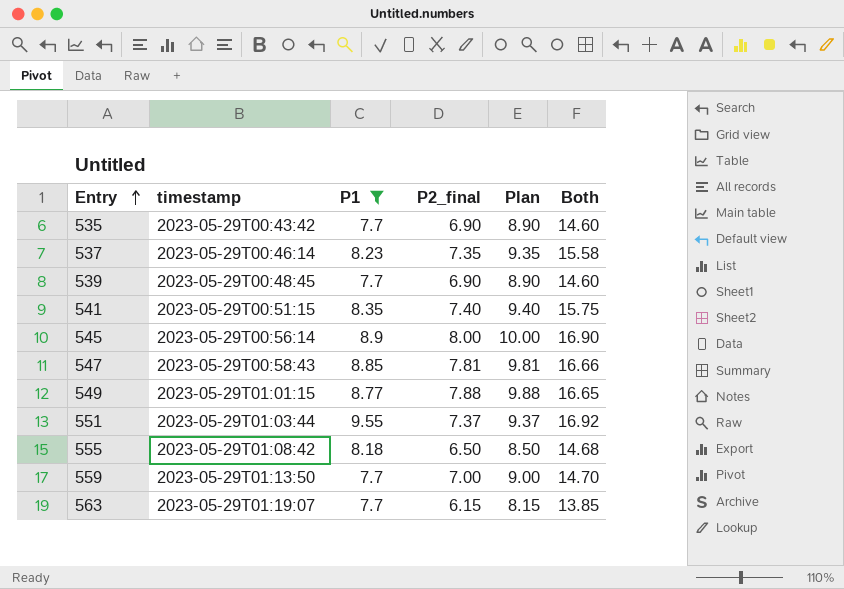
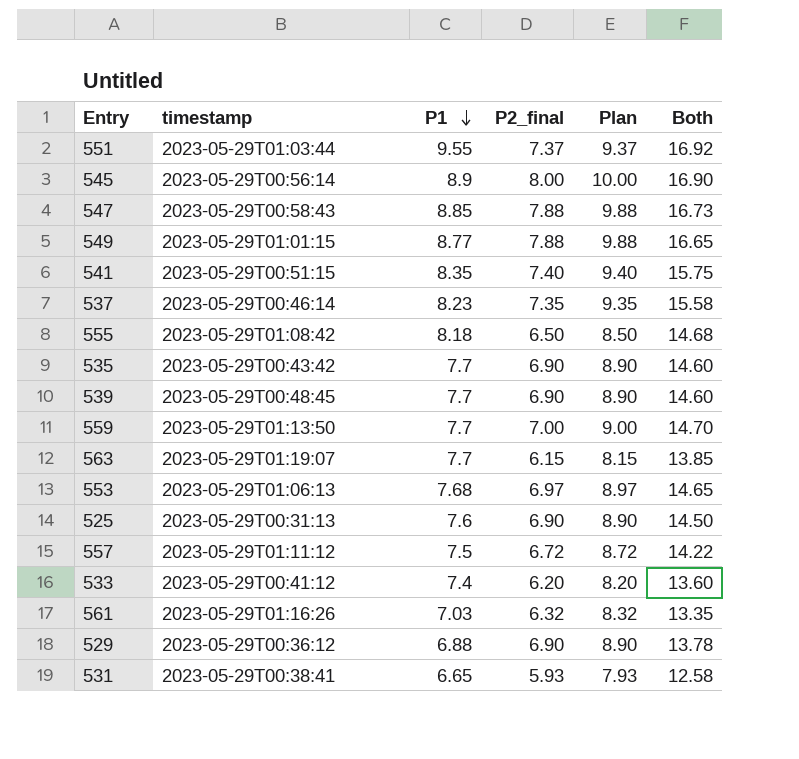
filter: P1 >= 7.7 -> none
row order: Entry ascending -> P1 descending
547 | P2_final: 7.81 -> 7.88
547 | Plan: 9.81 -> 9.88
547 | Both: 16.66 -> 16.73

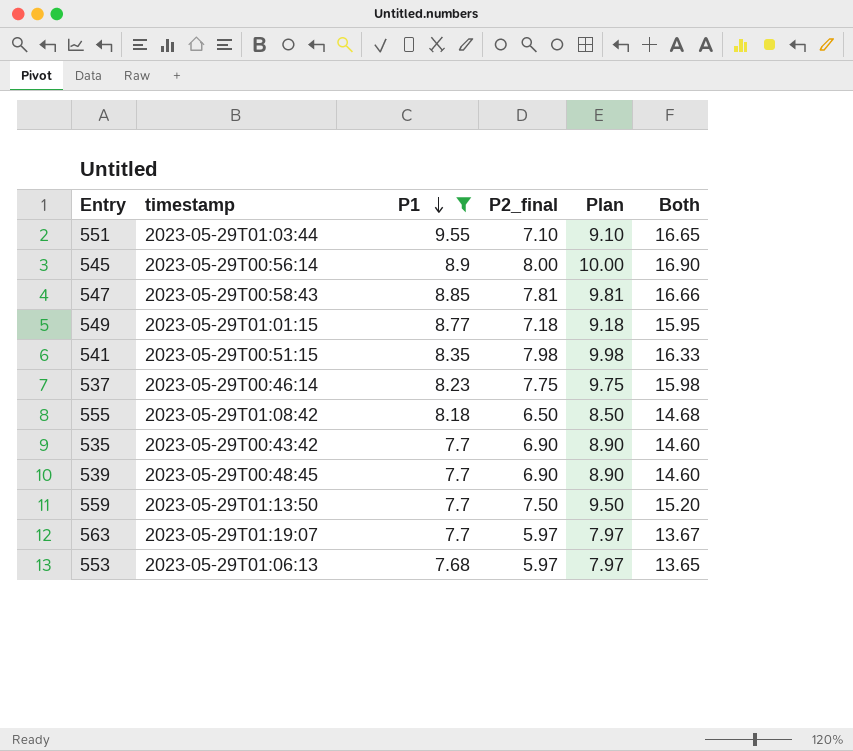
filter: none -> P1 >= 7.68
551 | P2_final: 7.37 -> 7.10
551 | Plan: 9.37 -> 9.10
551 | Both: 16.92 -> 16.65
547 | P2_final: 7.88 -> 7.81
547 | Plan: 9.88 -> 9.81
547 | Both: 16.73 -> 16.66
549 | P2_final: 7.88 -> 7.18
549 | Plan: 9.88 -> 9.18
549 | Both: 16.65 -> 15.95
541 | P2_final: 7.40 -> 7.98
541 | Plan: 9.40 -> 9.98
541 | Both: 15.75 -> 16.33
537 | P2_final: 7.35 -> 7.75
537 | Plan: 9.35 -> 9.75
537 | Both: 15.58 -> 15.98
559 | P2_final: 7.00 -> 7.50
559 | Plan: 9.00 -> 9.50
559 | Both: 14.70 -> 15.20
563 | P2_final: 6.15 -> 5.97
563 | Plan: 8.15 -> 7.97
563 | Both: 13.85 -> 13.67
553 | P2_final: 6.97 -> 5.97
553 | Plan: 8.97 -> 7.97
553 | Both: 14.65 -> 13.65

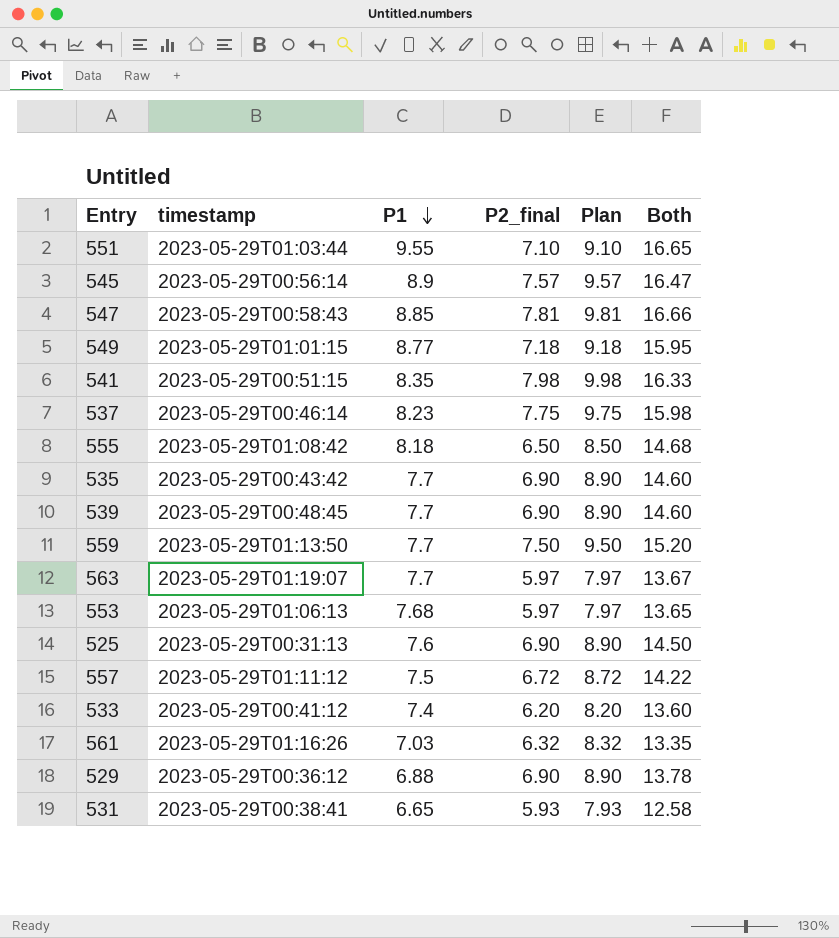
filter: P1 >= 7.68 -> none
545 | P2_final: 8.00 -> 7.57
545 | Plan: 10.00 -> 9.57
545 | Both: 16.90 -> 16.47

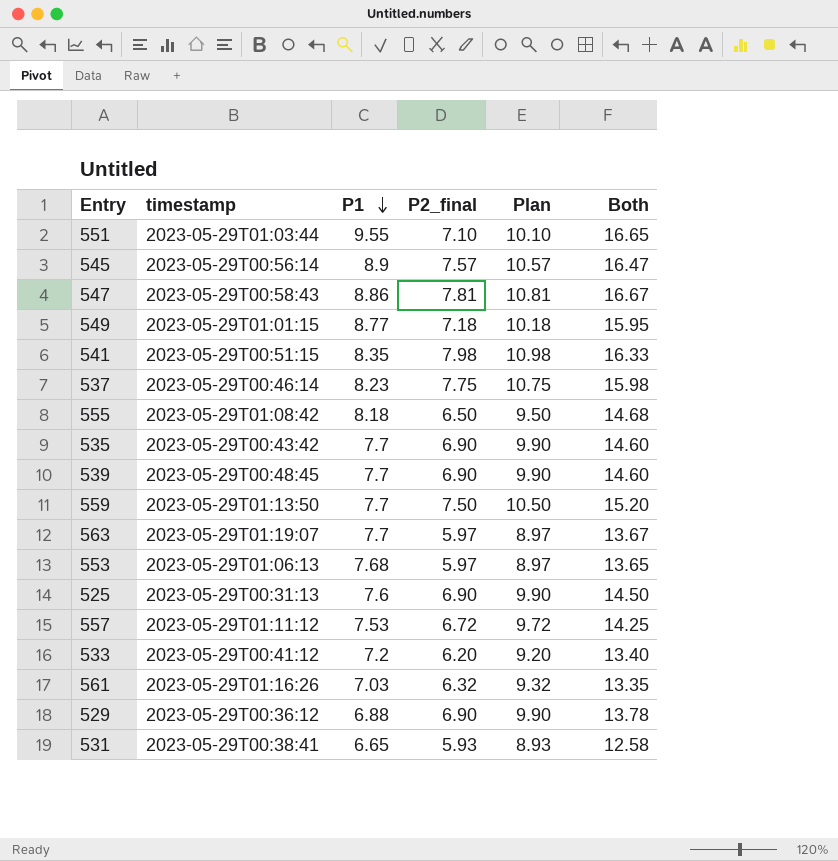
column Plan | formula: [P2_final] + 2 -> [P2_final] + 3
547 | P1: 8.85 -> 8.86
547 | Both: 16.66 -> 16.67
557 | P1: 7.5 -> 7.53
557 | Both: 14.22 -> 14.25
533 | P1: 7.4 -> 7.2
533 | Both: 13.60 -> 13.40

